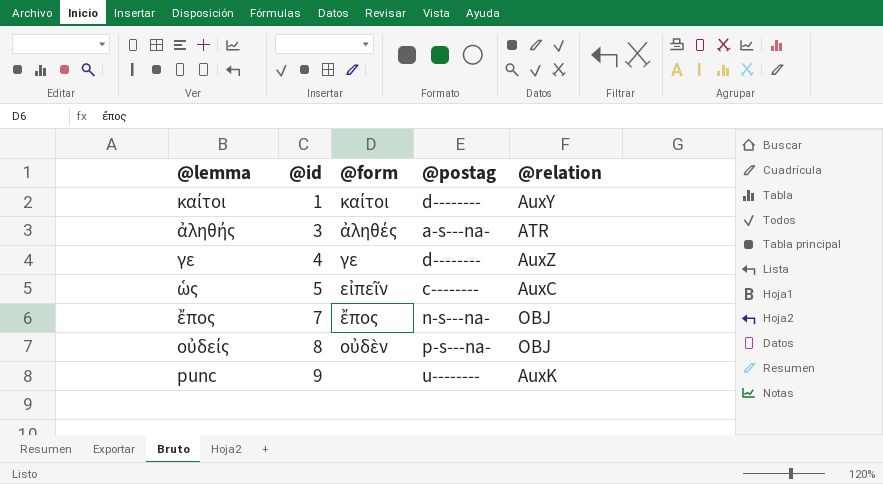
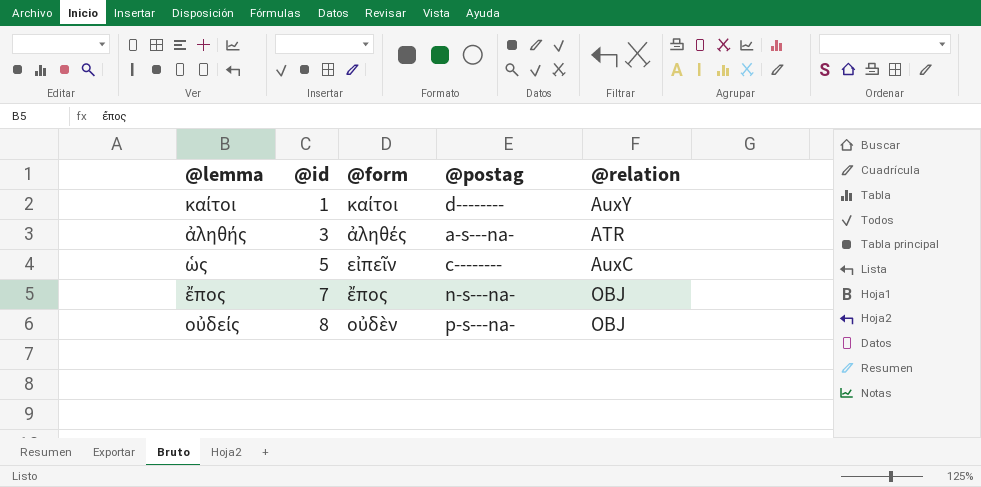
row γε: 4 | γε | d-------- | AuxZ -> none
row punc: 9 | none | u-------- | AuxK -> none

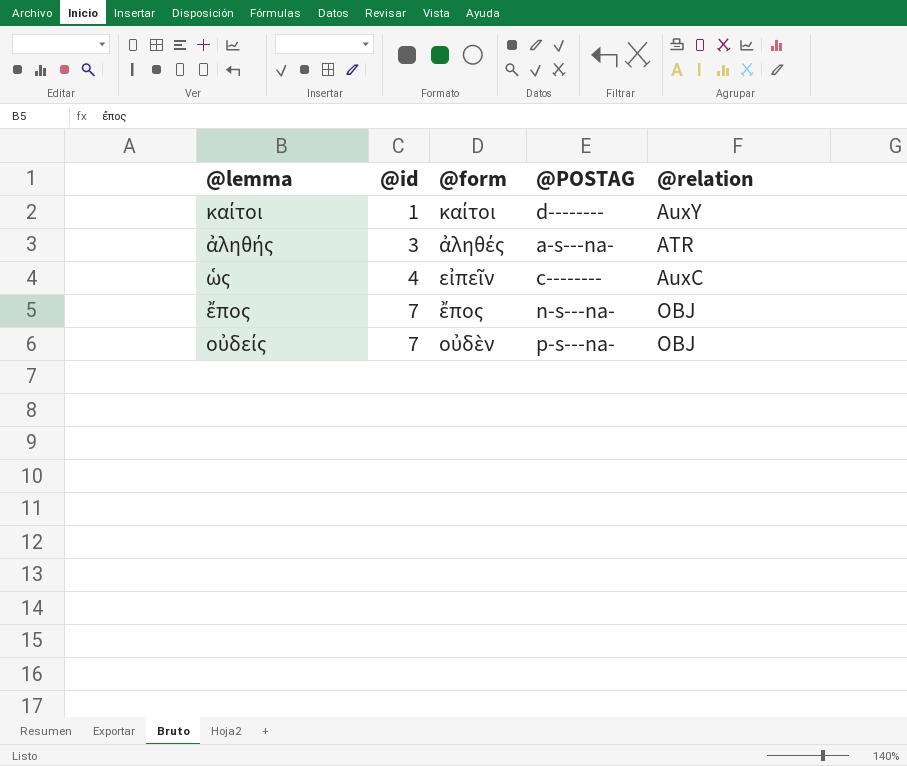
column name: @postag -> @POSTAG
ὡς | @id: 5 -> 4
οὐδείς | @id: 8 -> 7

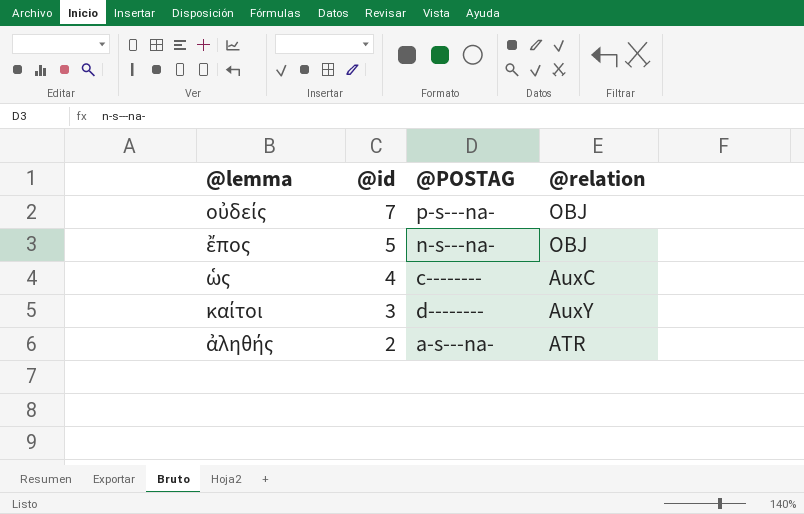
row order: @id ascending -> @id descending
column @form | position: 3 -> none
ἔπος | @id: 7 -> 5
καίτοι | @id: 1 -> 3
ἀληθής | @id: 3 -> 2

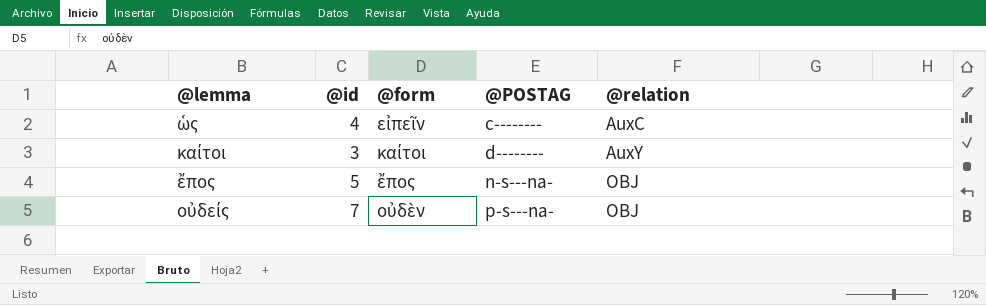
row order: @id descending -> @POSTAG ascending
column @form | position: none -> 3
row ἀληθής: 2 | a-s---na- | ATR -> none

